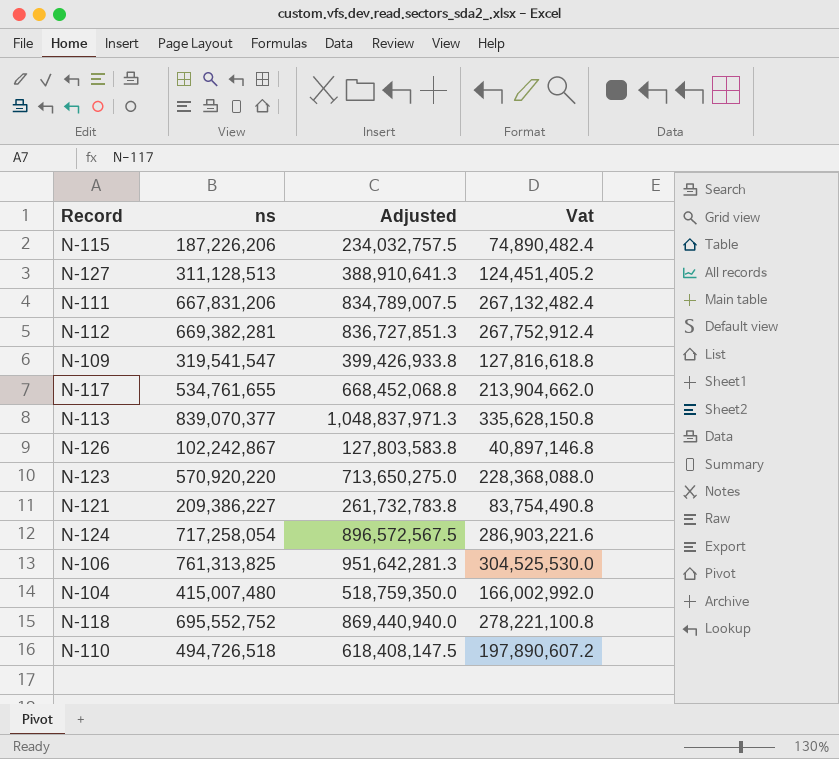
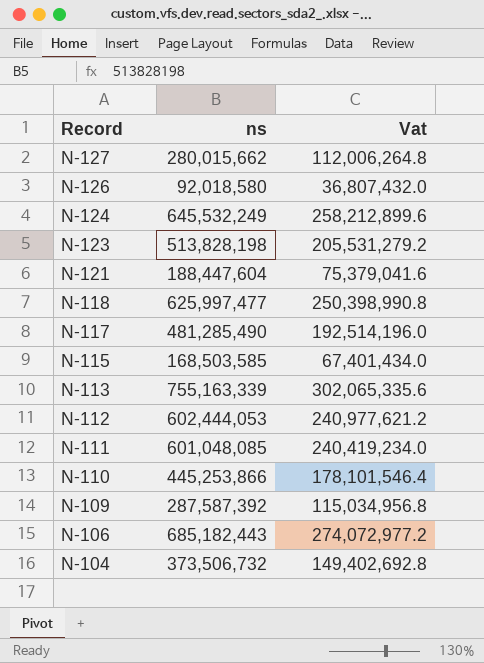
row order: none -> Record descending
column Adjusted | formula: [ns] * 1.25 -> none
N-127 | ns: 311,128,513 -> 280,015,662
N-127 | Vat: 124,451,405.2 -> 112,006,264.8
N-126 | ns: 102,242,867 -> 92,018,580
N-126 | Vat: 40,897,146.8 -> 36,807,432.0
N-124 | ns: 717,258,054 -> 645,532,249
N-124 | Vat: 286,903,221.6 -> 258,212,899.6
N-123 | ns: 570,920,220 -> 513,828,198
N-123 | Vat: 228,368,088.0 -> 205,531,279.2
N-121 | ns: 209,386,227 -> 188,447,604
N-121 | Vat: 83,754,490.8 -> 75,379,041.6
N-118 | ns: 695,552,752 -> 625,997,477
N-118 | Vat: 278,221,100.8 -> 250,398,990.8
N-117 | ns: 534,761,655 -> 481,285,490
N-117 | Vat: 213,904,662.0 -> 192,514,196.0
N-115 | ns: 187,226,206 -> 168,503,585
N-115 | Vat: 74,890,482.4 -> 67,401,434.0
N-113 | ns: 839,070,377 -> 755,163,339
N-113 | Vat: 335,628,150.8 -> 302,065,335.6
N-112 | ns: 669,382,281 -> 602,444,053
N-112 | Vat: 267,752,912.4 -> 240,977,621.2
N-111 | ns: 667,831,206 -> 601,048,085
N-111 | Vat: 267,132,482.4 -> 240,419,234.0
N-110 | ns: 494,726,518 -> 445,253,866
N-110 | Vat: 197,890,607.2 -> 178,101,546.4
N-109 | ns: 319,541,547 -> 287,587,392
N-109 | Vat: 127,816,618.8 -> 115,034,956.8
N-106 | ns: 761,313,825 -> 685,182,443
N-106 | Vat: 304,525,530.0 -> 274,072,977.2
N-104 | ns: 415,007,480 -> 373,506,732
N-104 | Vat: 166,002,992.0 -> 149,402,692.8

